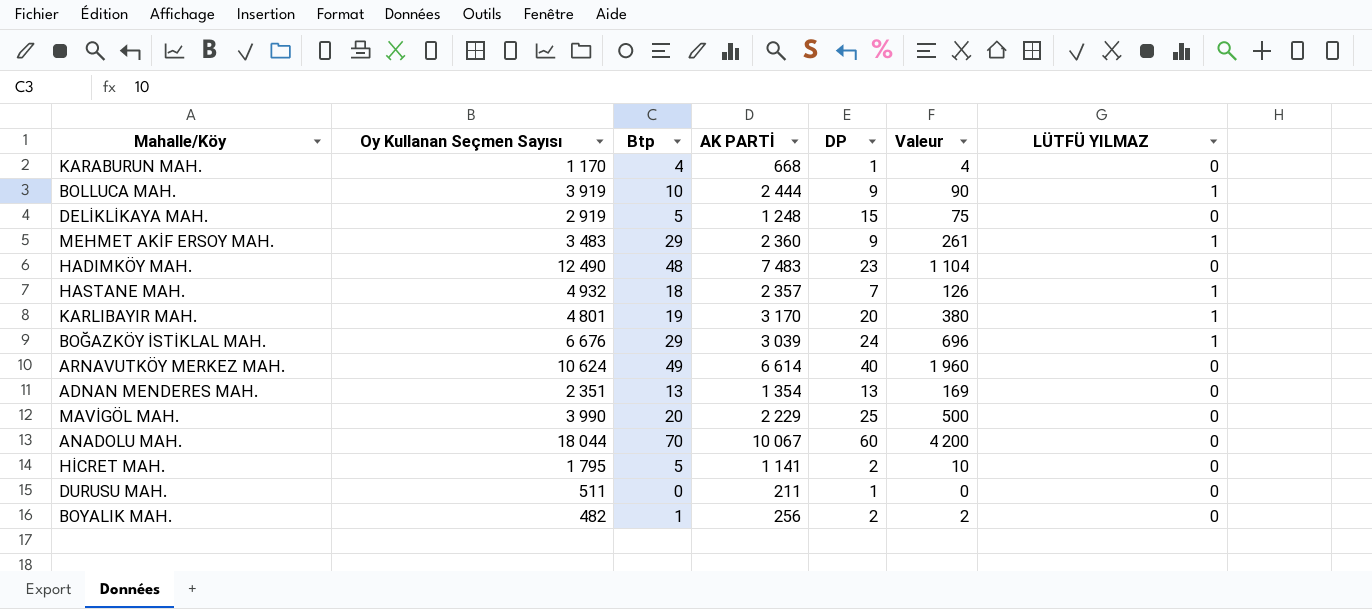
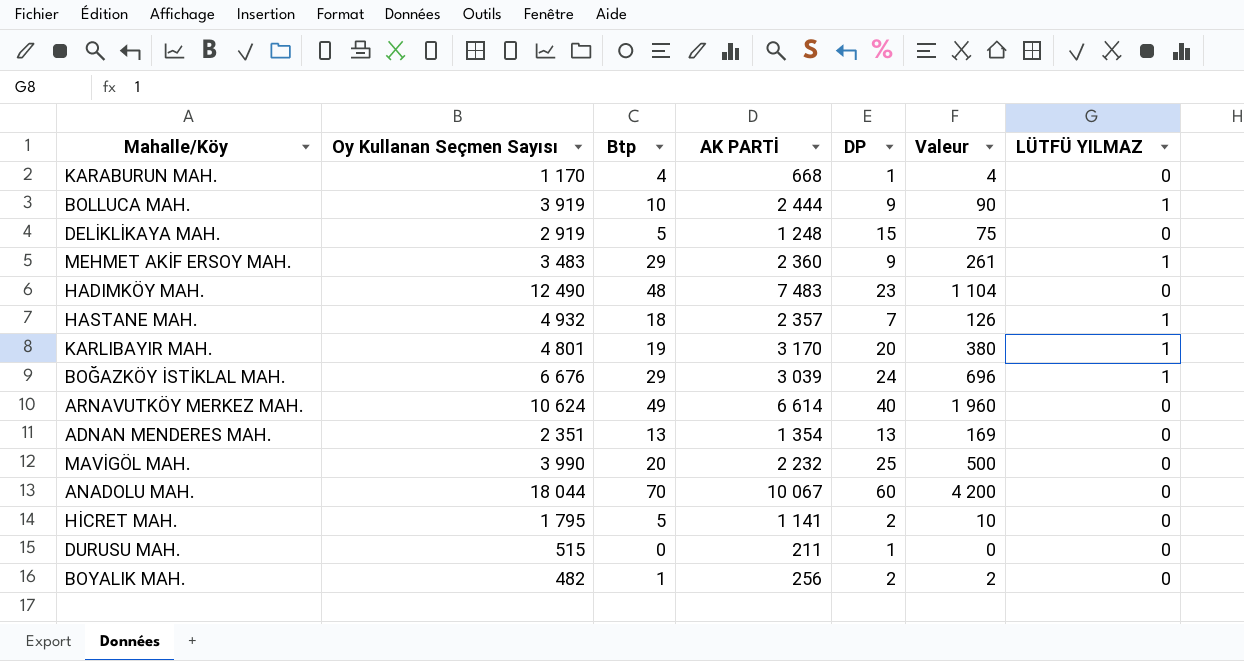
MAVİGÖL MAH. | AK PARTİ: 2 229 -> 2 232
DURUSU MAH. | Oy Kullanan Seçmen Sayısı: 511 -> 515

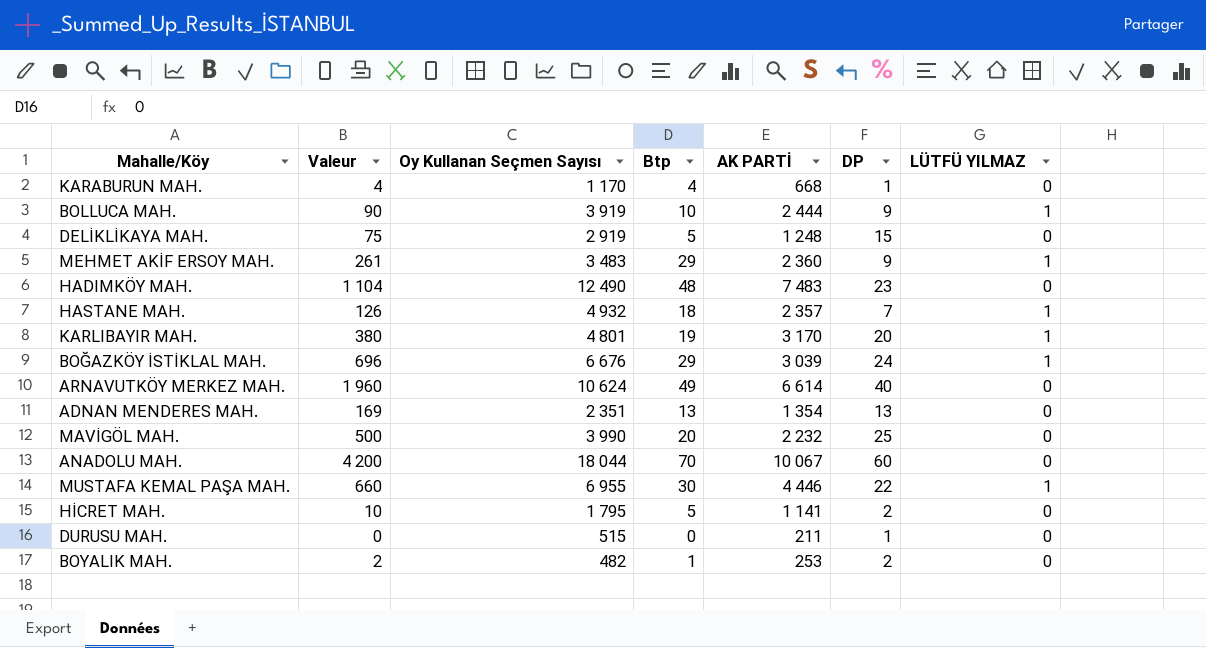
column Valeur | position: 6 -> 2
row MUSTAFA KEMAL PAŞA MAH.: none -> 660 | 6 955 | 30 | 4 446 | 22 | 1
BOYALIK MAH. | AK PARTİ: 256 -> 253

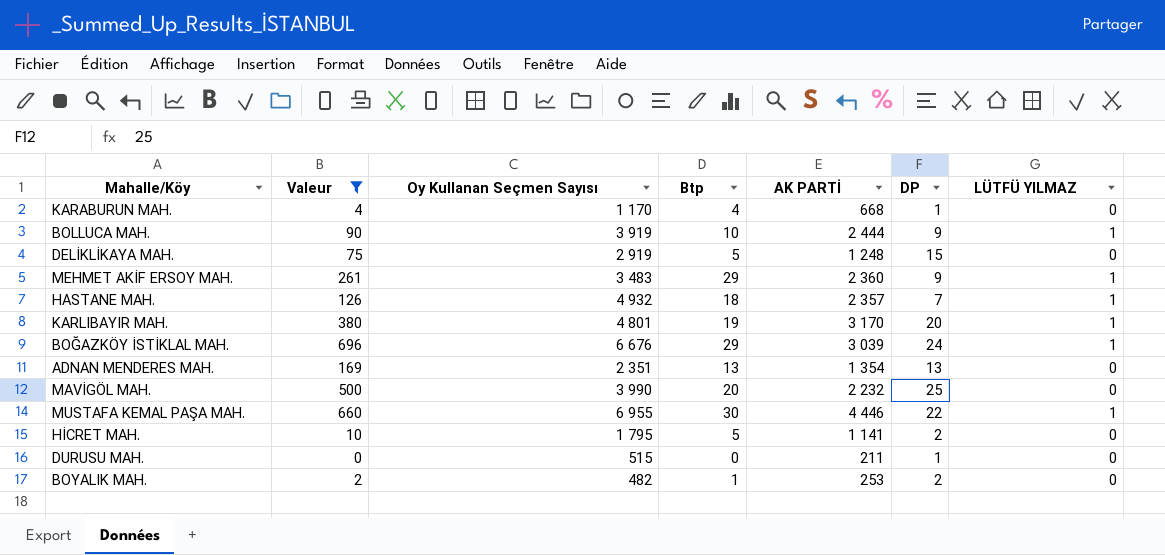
filter: none -> Valeur <= 696

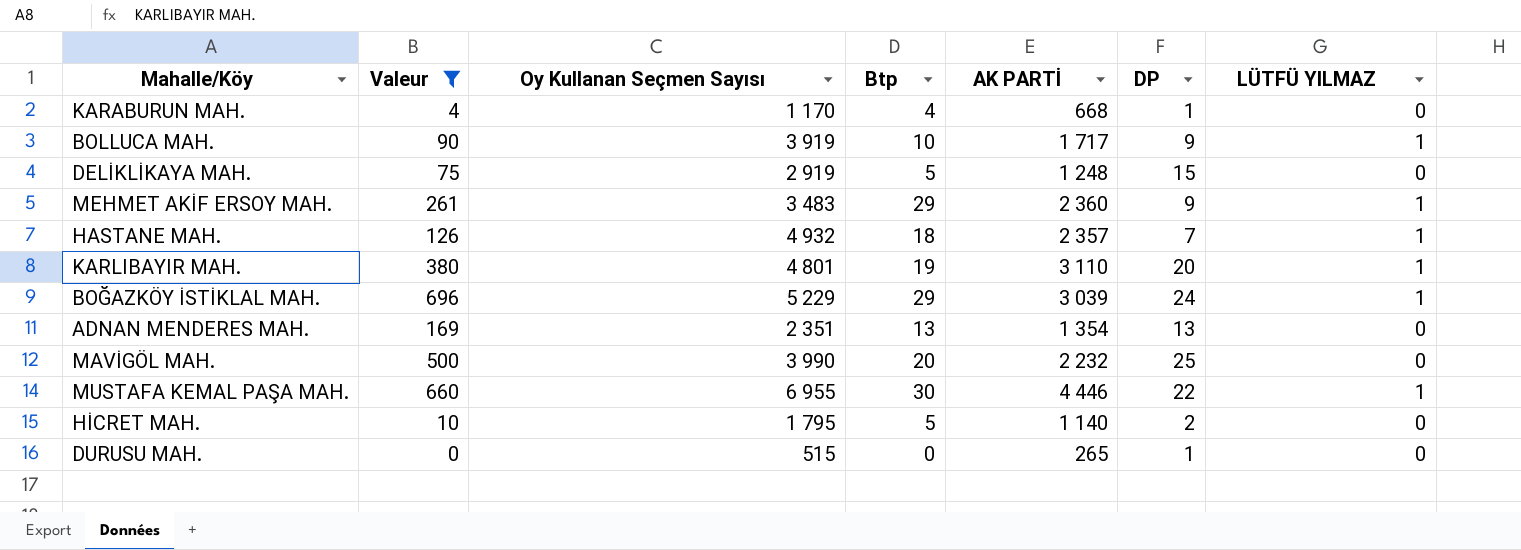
row BOYALIK MAH.: 2 | 482 | 1 | 253 | 2 | 0 -> none
BOLLUCA MAH. | AK PARTİ: 2 444 -> 1 717
KARLIBAYIR MAH. | AK PARTİ: 3 170 -> 3 110
BOĞAZKÖY İSTİKLAL MAH. | Oy Kullanan Seçmen Sayısı: 6 676 -> 5 229
HİCRET MAH. | AK PARTİ: 1 141 -> 1 140
DURUSU MAH. | AK PARTİ: 211 -> 265

